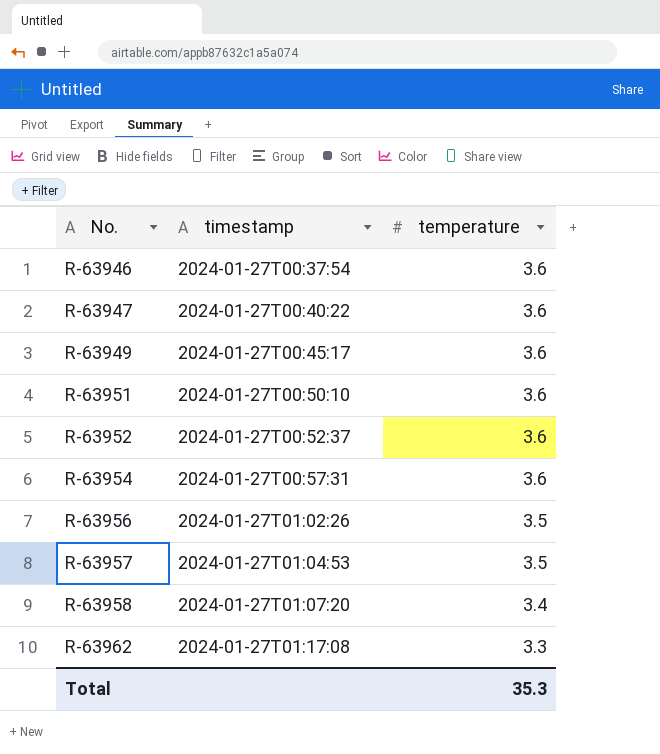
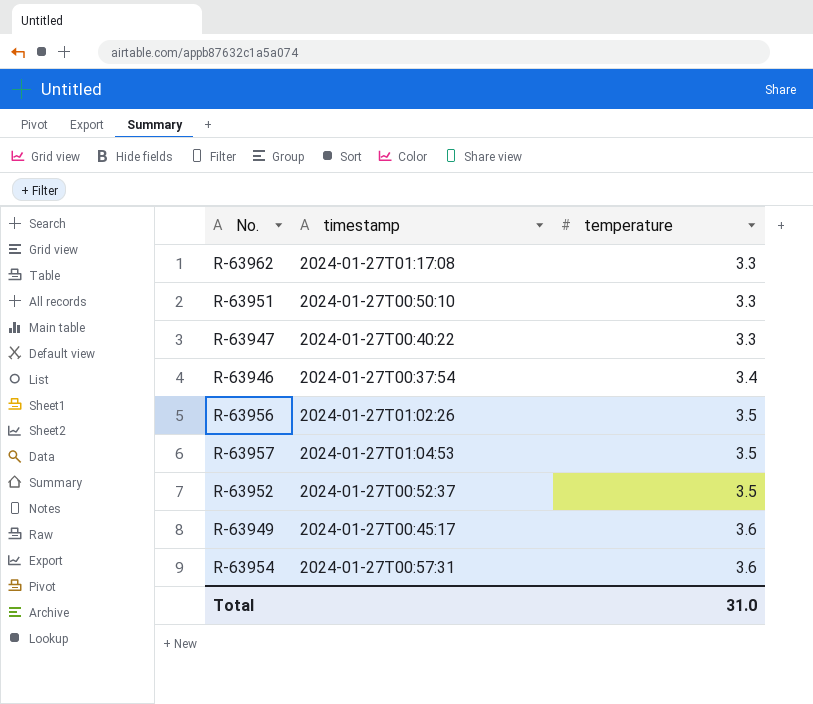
row order: No. ascending -> temperature ascending
row R-63958: 2024-01-27T01:07:20 | 3.4 -> none
R-63951 | temperature: 3.6 -> 3.3
R-63947 | temperature: 3.6 -> 3.3
R-63946 | temperature: 3.6 -> 3.4
R-63952 | temperature: 3.6 -> 3.5
Total | temperature: 35.3 -> 31.0

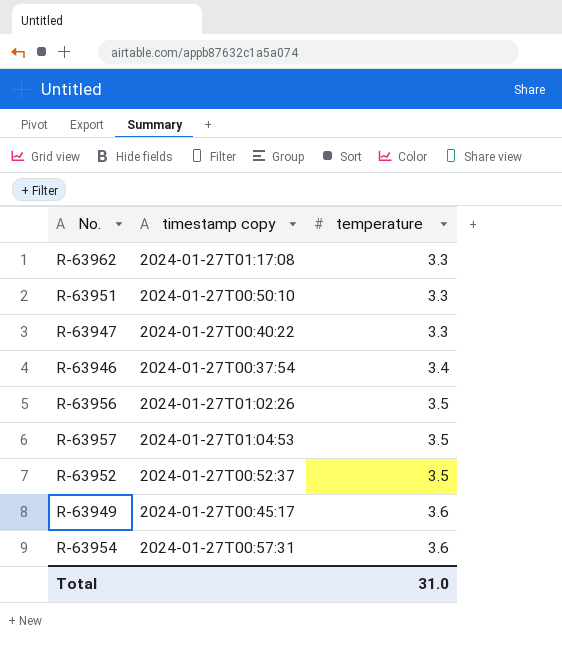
column name: timestamp -> timestamp copy

